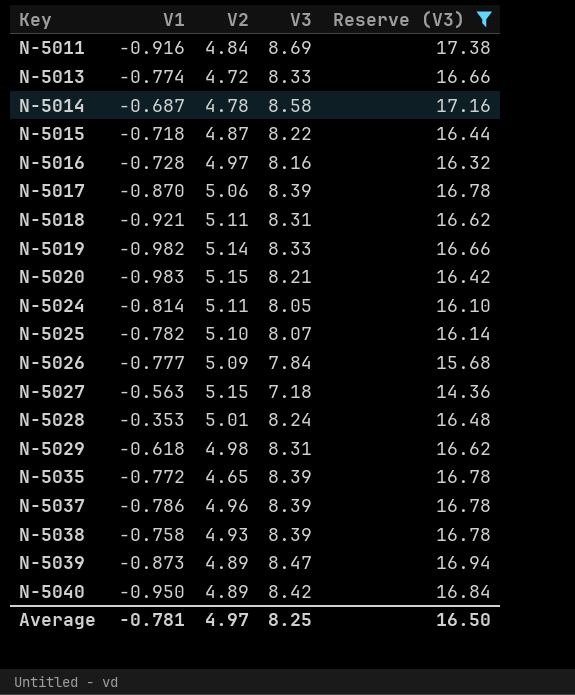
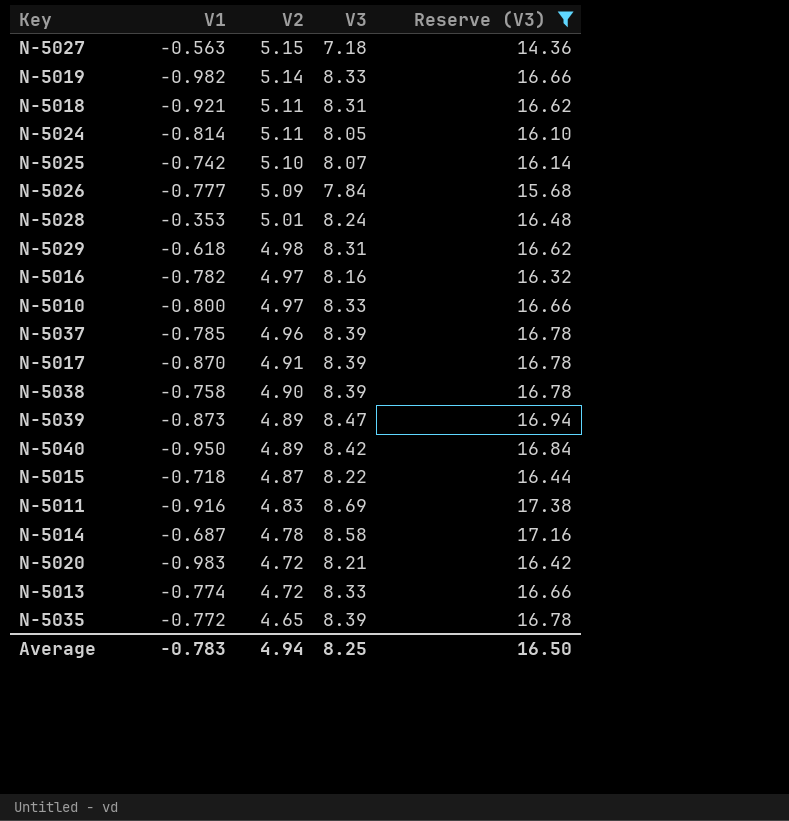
row order: Key ascending -> V2 descending
N-5025 | V1: -0.782 -> -0.742
N-5016 | V1: -0.728 -> -0.782
row N-5010: none -> -0.800 | 4.97 | 8.33 | 16.66
N-5037 | V1: -0.786 -> -0.785
N-5017 | V2: 5.06 -> 4.91
N-5038 | V2: 4.93 -> 4.90
N-5011 | V2: 4.84 -> 4.83
N-5020 | V2: 5.15 -> 4.72
Average | V1: -0.781 -> -0.783
Average | V2: 4.97 -> 4.94

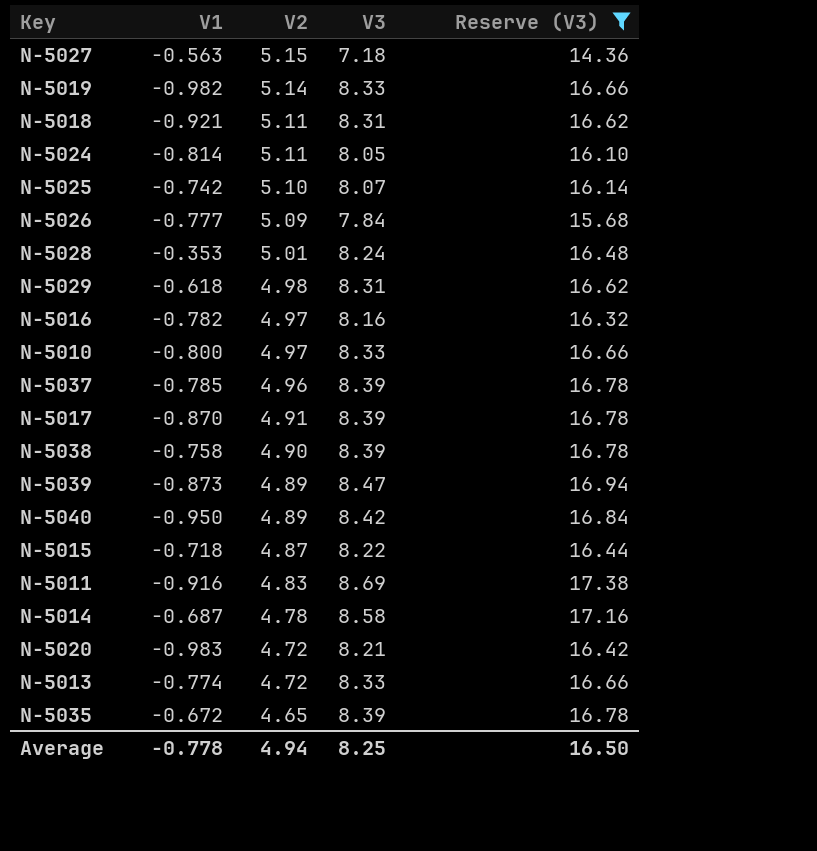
N-5035 | V1: -0.772 -> -0.672
Average | V1: -0.783 -> -0.778

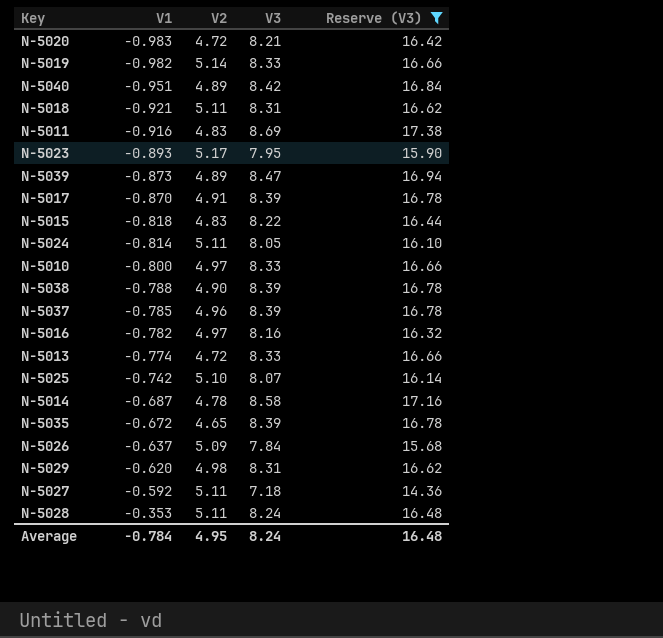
row order: V2 descending -> V1 ascending
N-5040 | V1: -0.950 -> -0.951
row N-5023: none -> -0.893 | 5.17 | 7.95 | 15.90
N-5015 | V1: -0.718 -> -0.818
N-5015 | V2: 4.87 -> 4.83
N-5038 | V1: -0.758 -> -0.788
N-5026 | V1: -0.777 -> -0.637
N-5029 | V1: -0.618 -> -0.620
N-5027 | V1: -0.563 -> -0.592
N-5027 | V2: 5.15 -> 5.11
N-5028 | V2: 5.01 -> 5.11
Average | V1: -0.778 -> -0.784
Average | V2: 4.94 -> 4.95
Average | V3: 8.25 -> 8.24
Average | Reserve (V3): 16.50 -> 16.48

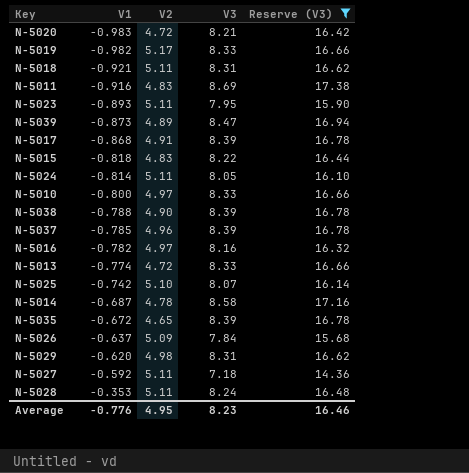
row N-5040: -0.951 | 4.89 | 8.42 | 16.84 -> none
N-5019 | V2: 5.14 -> 5.17
N-5023 | V2: 5.17 -> 5.11
N-5017 | V1: -0.870 -> -0.868
Average | V1: -0.784 -> -0.776
Average | V3: 8.24 -> 8.23
Average | Reserve (V3): 16.48 -> 16.46

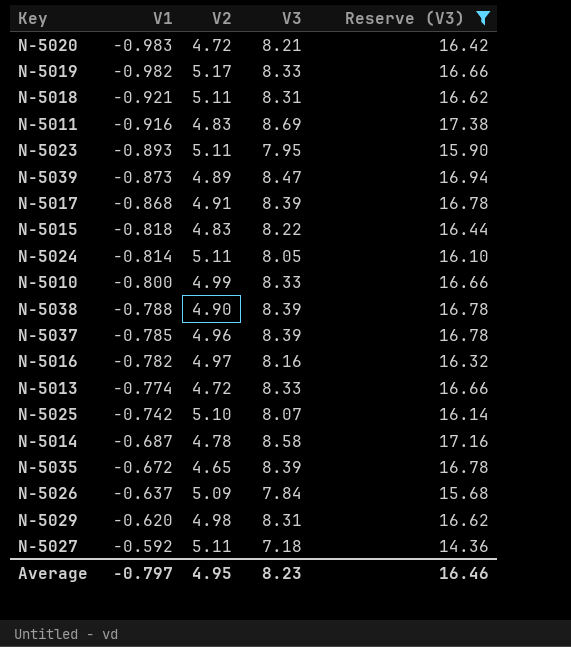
row N-5028: -0.353 | 5.11 | 8.24 | 16.48 -> none
N-5010 | V2: 4.97 -> 4.99
Average | V1: -0.776 -> -0.797

